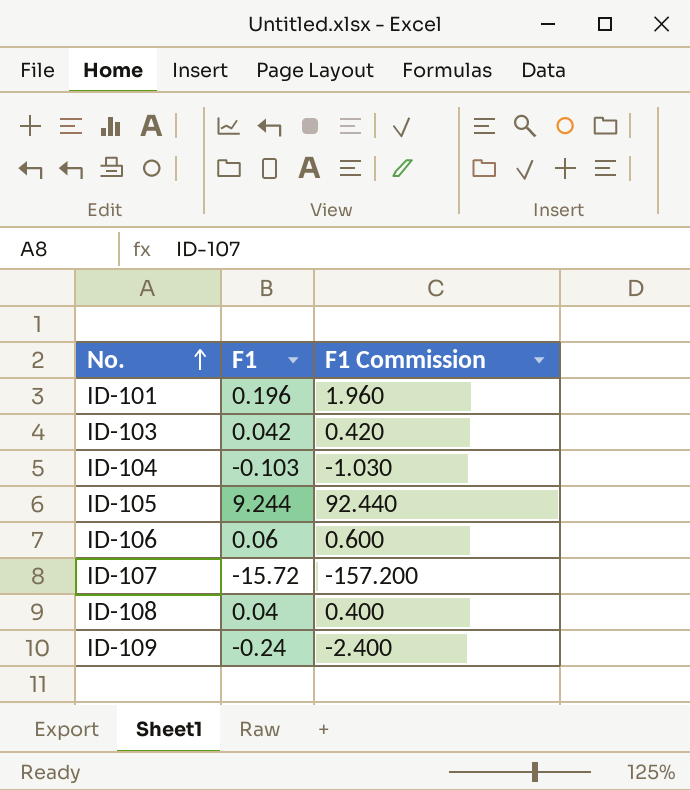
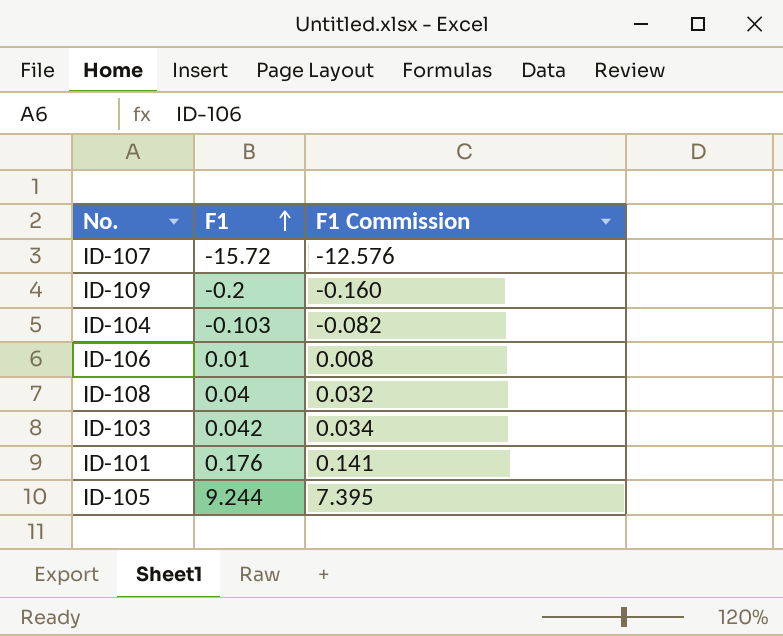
row order: No. ascending -> F1 ascending
column F1 Commission | formula: [F1] * 10 -> [F1] * 0.8
ID-109 | F1: -0.24 -> -0.2
ID-106 | F1: 0.06 -> 0.01
ID-101 | F1: 0.196 -> 0.176

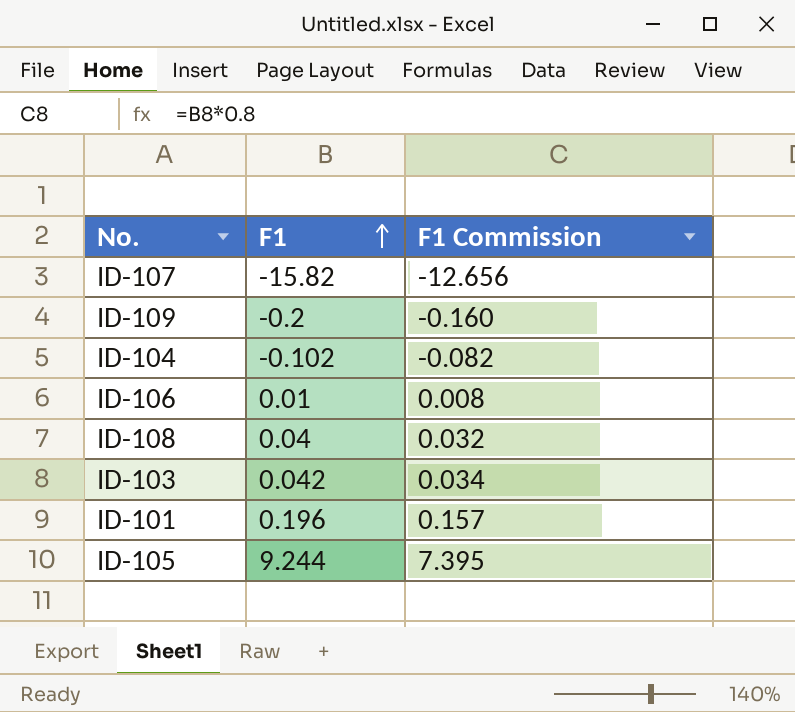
ID-107 | F1: -15.72 -> -15.82
ID-107 | F1 Commission: -12.576 -> -12.656
ID-104 | F1: -0.103 -> -0.102
ID-101 | F1: 0.176 -> 0.196
ID-101 | F1 Commission: 0.141 -> 0.157

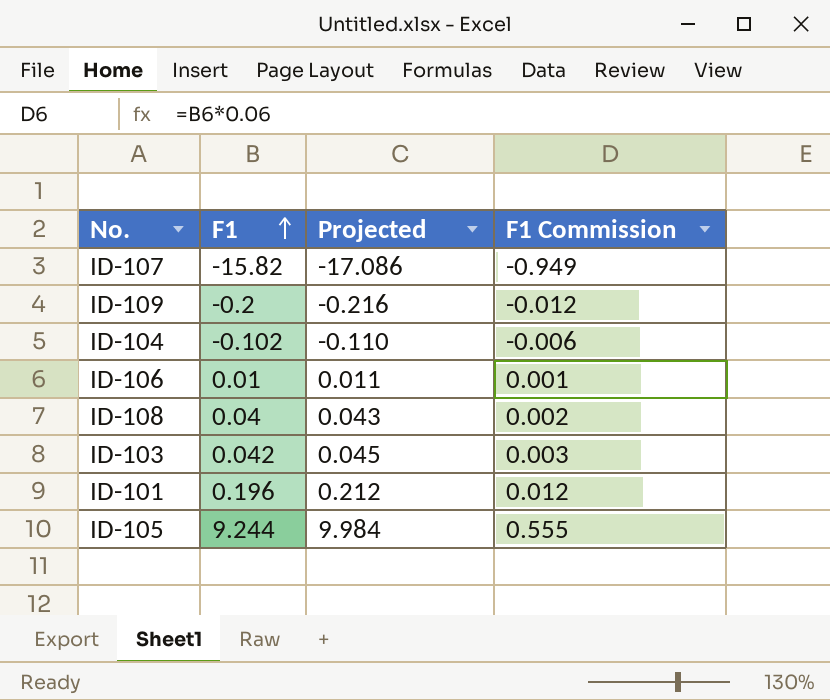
column Projected | formula: none -> [F1] * 1.08
column F1 Commission | formula: [F1] * 0.8 -> [F1] * 0.06

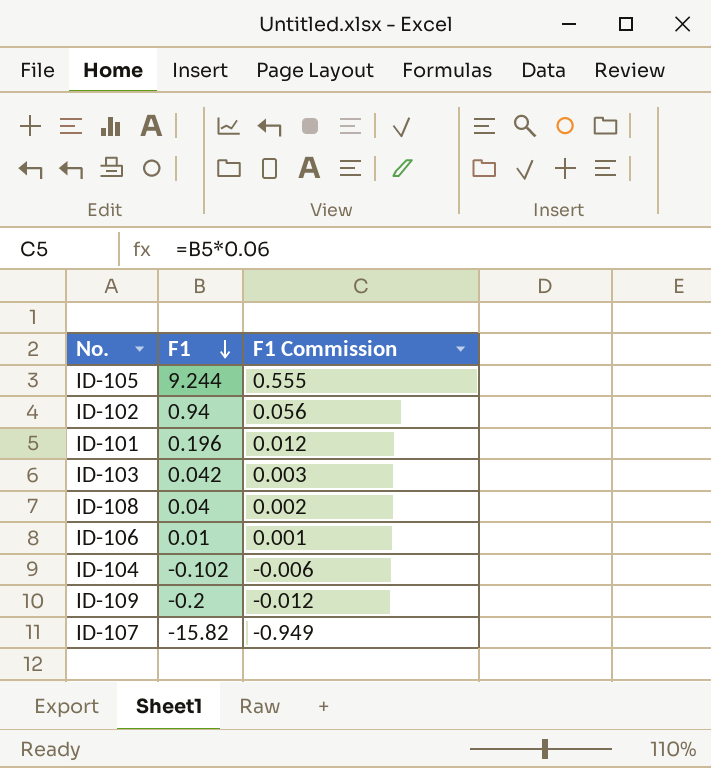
row order: F1 ascending -> F1 descending
column Projected | formula: [F1] * 1.08 -> none
row ID-102: none -> 0.94 | 0.056

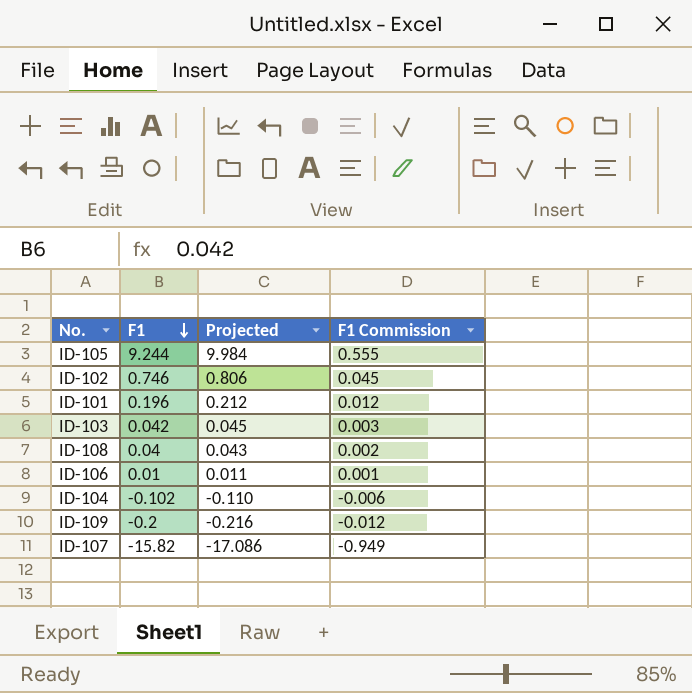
column Projected | formula: none -> [F1] * 1.08
ID-102 | F1: 0.94 -> 0.746
ID-102 | F1 Commission: 0.056 -> 0.045

